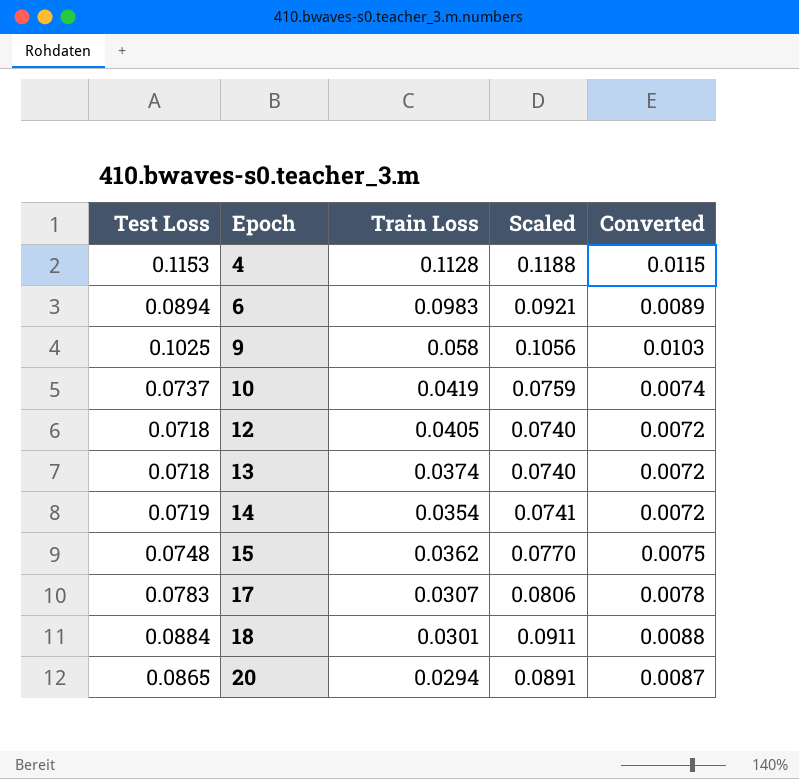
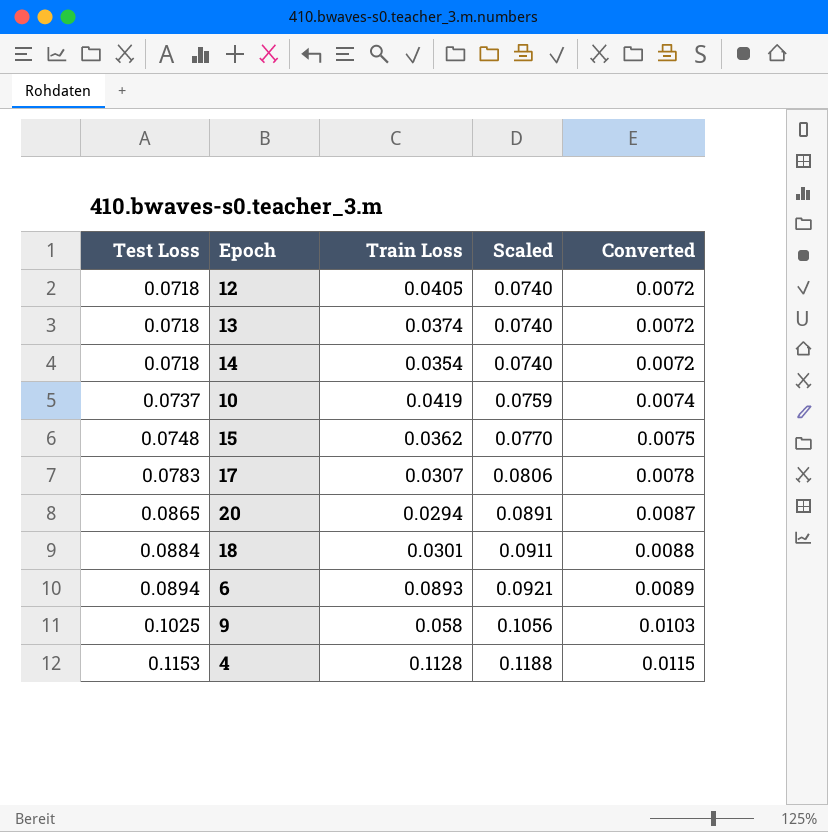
row order: Epoch ascending -> Test Loss ascending
14 | Test Loss: 0.0719 -> 0.0718
14 | Scaled: 0.0741 -> 0.0740
6 | Train Loss: 0.0983 -> 0.0893

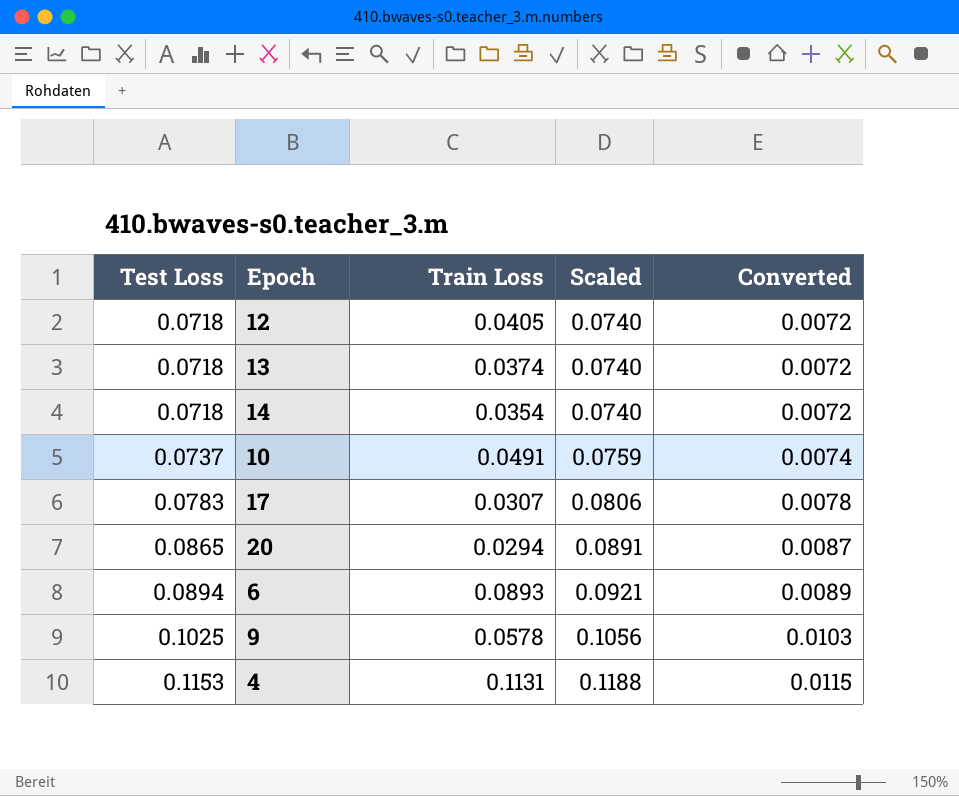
row 15: 0.0748 | 0.0362 | 0.0770 | 0.0075 -> none
row 18: 0.0884 | 0.0301 | 0.0911 | 0.0088 -> none
10 | Train Loss: 0.0419 -> 0.0491
9 | Train Loss: 0.058 -> 0.0578
4 | Train Loss: 0.1128 -> 0.1131

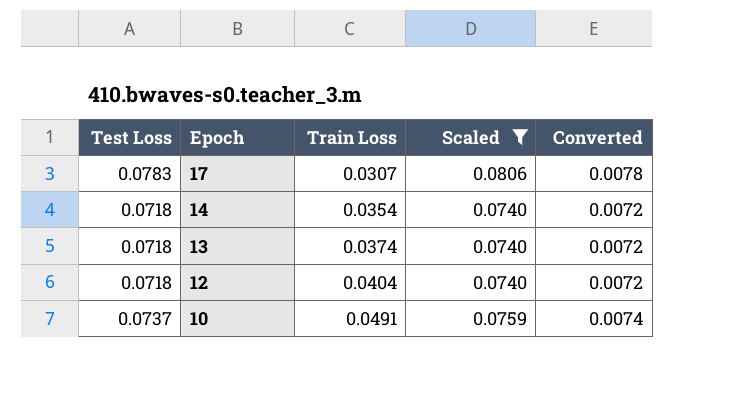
filter: none -> Scaled <= 0.0806
row order: Test Loss ascending -> Epoch descending
12 | Train Loss: 0.0405 -> 0.0404

